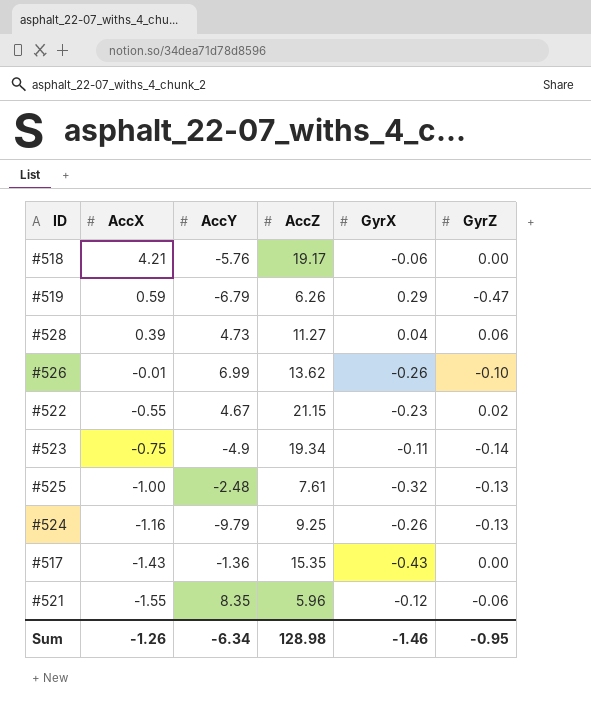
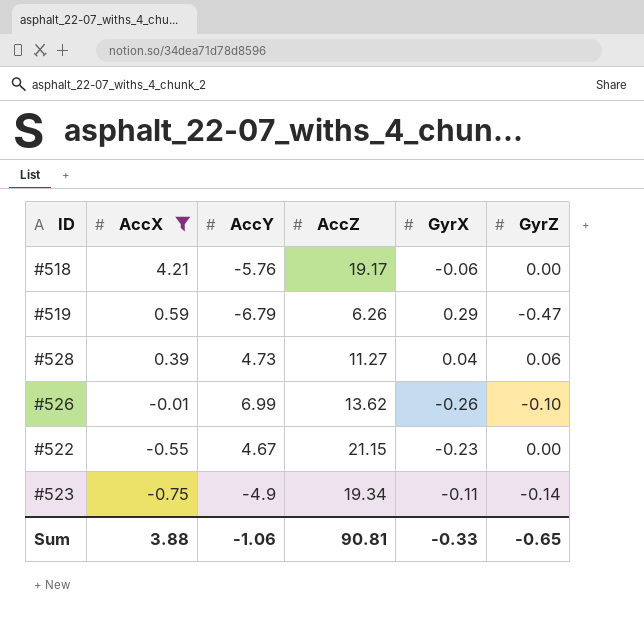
filter: none -> AccX >= -0.75
#522 | GyrZ: 0.02 -> 0.00
Sum | AccX: -1.26 -> 3.88
Sum | AccY: -6.34 -> -1.06
Sum | AccZ: 128.98 -> 90.81
Sum | GyrX: -1.46 -> -0.33
Sum | GyrZ: -0.95 -> -0.65

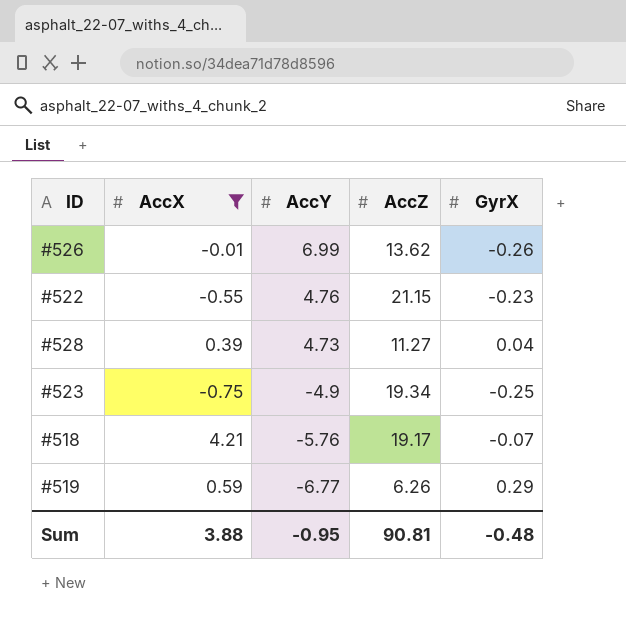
row order: AccX descending -> AccY descending
column GyrZ | position: 6 -> none
#522 | AccY: 4.67 -> 4.76
#523 | GyrX: -0.11 -> -0.25
#518 | GyrX: -0.06 -> -0.07
#519 | AccY: -6.79 -> -6.77
Sum | AccY: -1.06 -> -0.95
Sum | GyrX: -0.33 -> -0.48

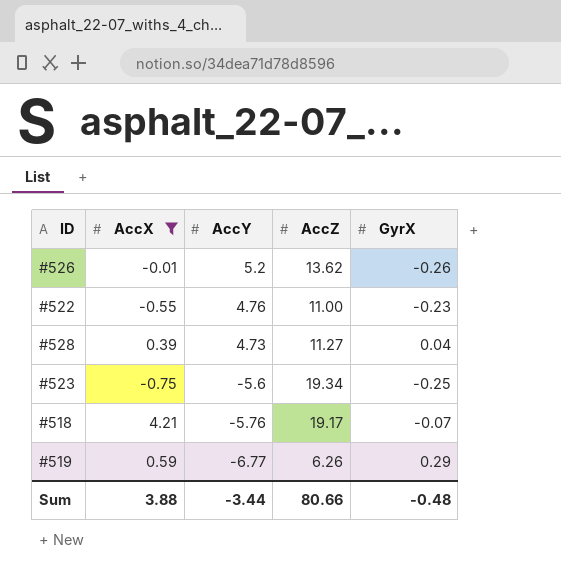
#526 | AccY: 6.99 -> 5.2
#522 | AccZ: 21.15 -> 11.00
#523 | AccY: -4.9 -> -5.6
Sum | AccY: -0.95 -> -3.44
Sum | AccZ: 90.81 -> 80.66

